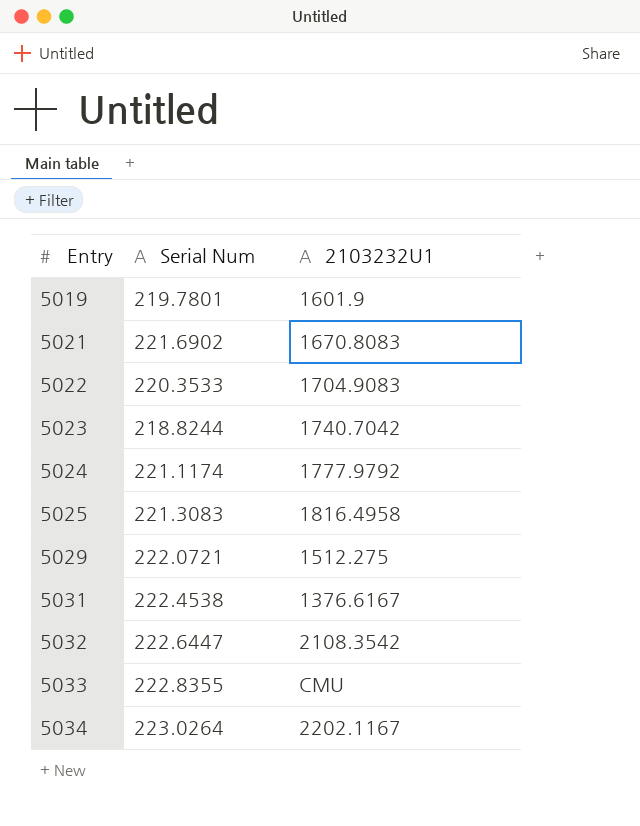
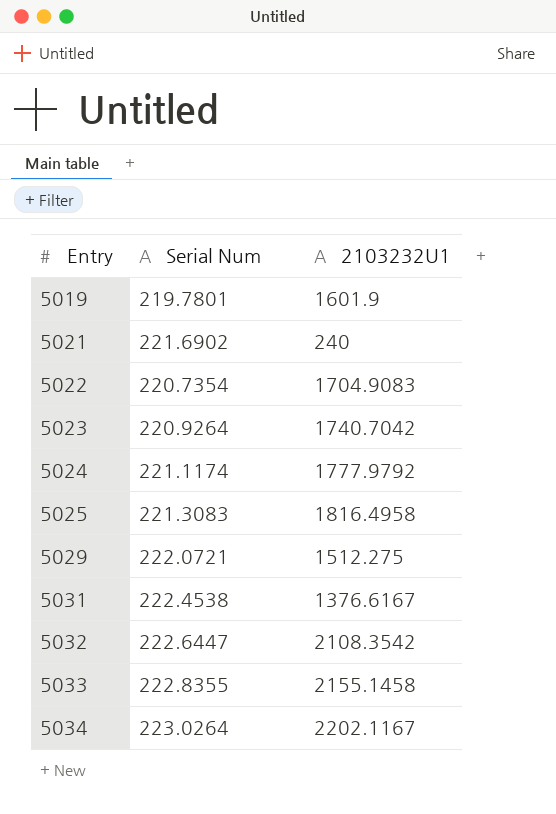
5021 | 2103232U1: 1670.8083 -> 240
5022 | Serial Num: 220.3533 -> 220.7354
5023 | Serial Num: 218.8244 -> 220.9264
5033 | 2103232U1: CMU -> 2155.1458

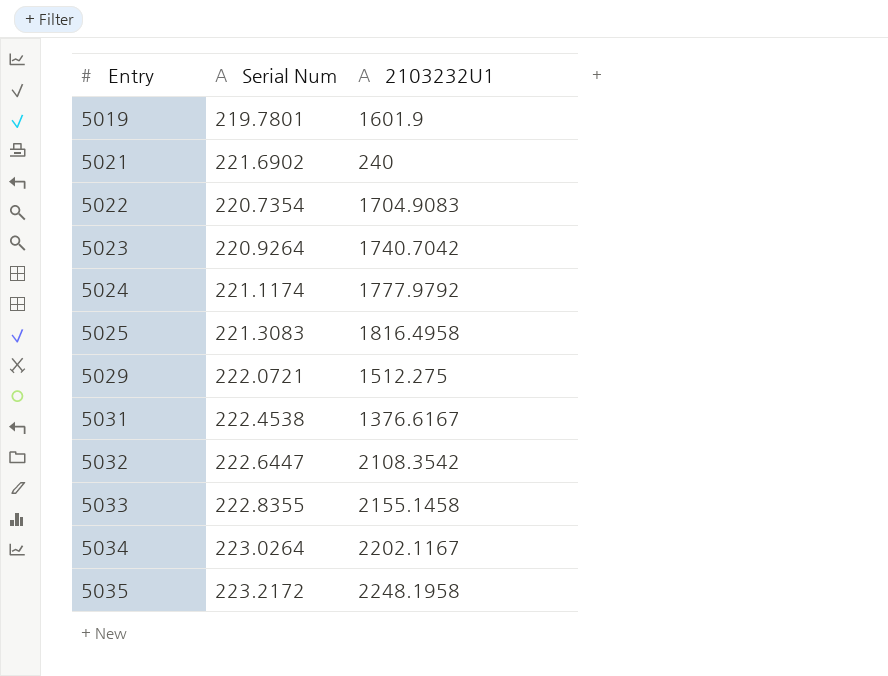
row 5035: none -> 223.2172 | 2248.1958

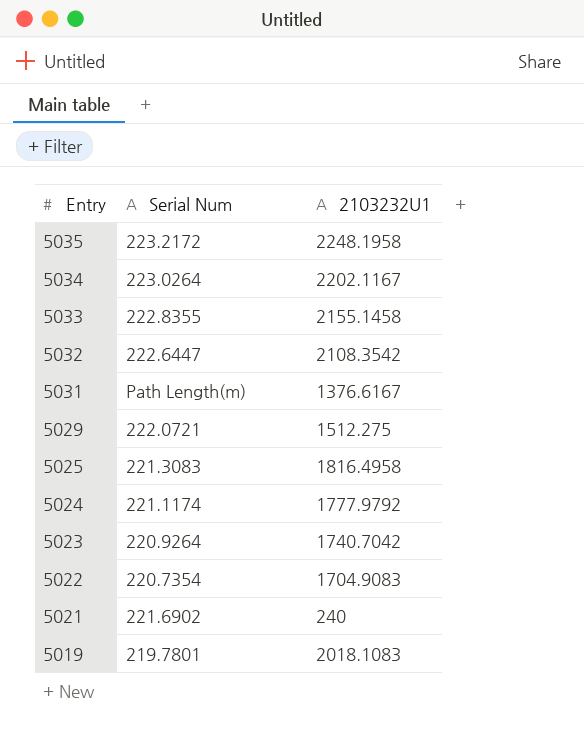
row order: Entry ascending -> Entry descending
5031 | Serial Num: 222.4538 -> Path Length(m)
5019 | 2103232U1: 1601.9 -> 2018.1083

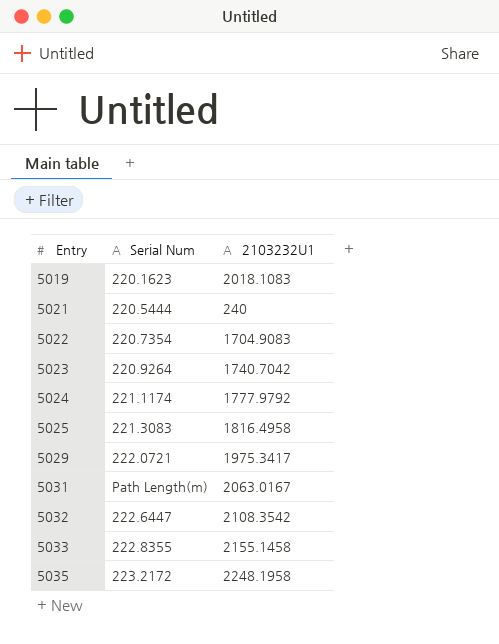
row order: Entry descending -> Entry ascending
row 5034: 223.0264 | 2202.1167 -> none
5019 | Serial Num: 219.7801 -> 220.1623
5021 | Serial Num: 221.6902 -> 220.5444
5029 | 2103232U1: 1512.275 -> 1975.3417
5031 | 2103232U1: 1376.6167 -> 2063.0167

